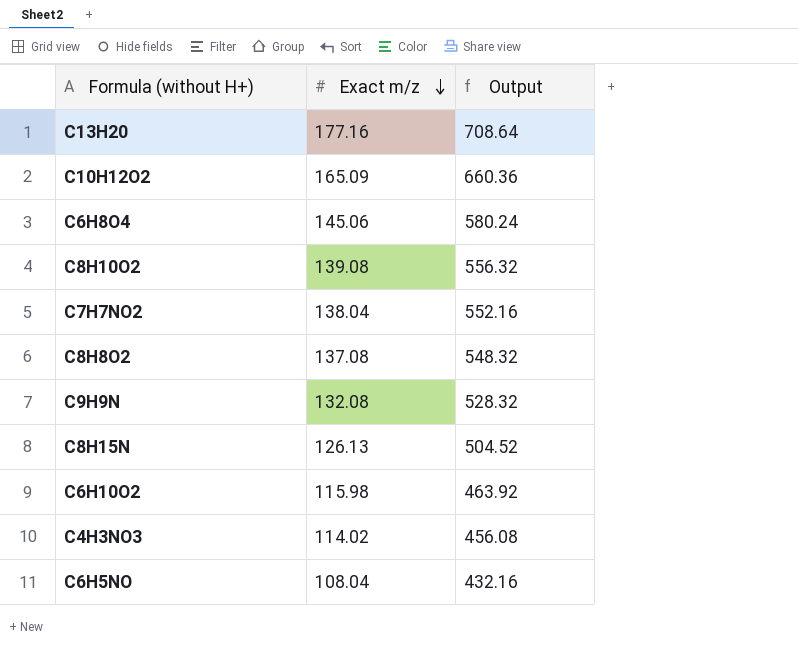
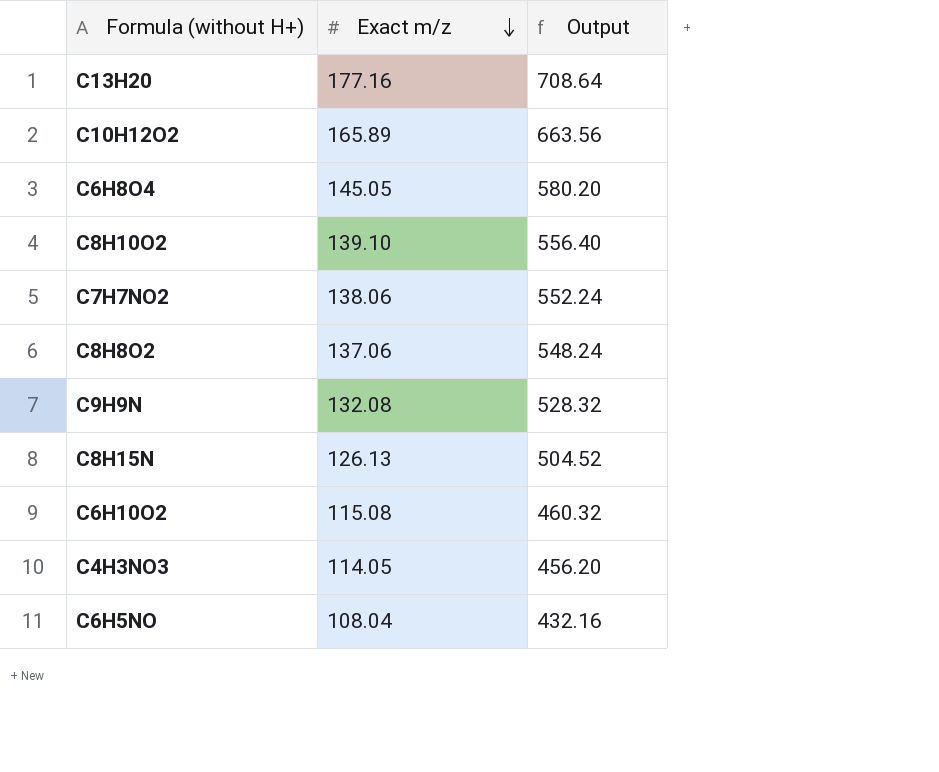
C10H12O2 | Exact m/z: 165.09 -> 165.89
C10H12O2 | Output: 660.36 -> 663.56
C6H8O4 | Exact m/z: 145.06 -> 145.05
C6H8O4 | Output: 580.24 -> 580.20
C8H10O2 | Exact m/z: 139.08 -> 139.10
C8H10O2 | Output: 556.32 -> 556.40
C7H7NO2 | Exact m/z: 138.04 -> 138.06
C7H7NO2 | Output: 552.16 -> 552.24
C8H8O2 | Exact m/z: 137.08 -> 137.06
C8H8O2 | Output: 548.32 -> 548.24
C6H10O2 | Exact m/z: 115.98 -> 115.08
C6H10O2 | Output: 463.92 -> 460.32
C4H3NO3 | Exact m/z: 114.02 -> 114.05
C4H3NO3 | Output: 456.08 -> 456.20

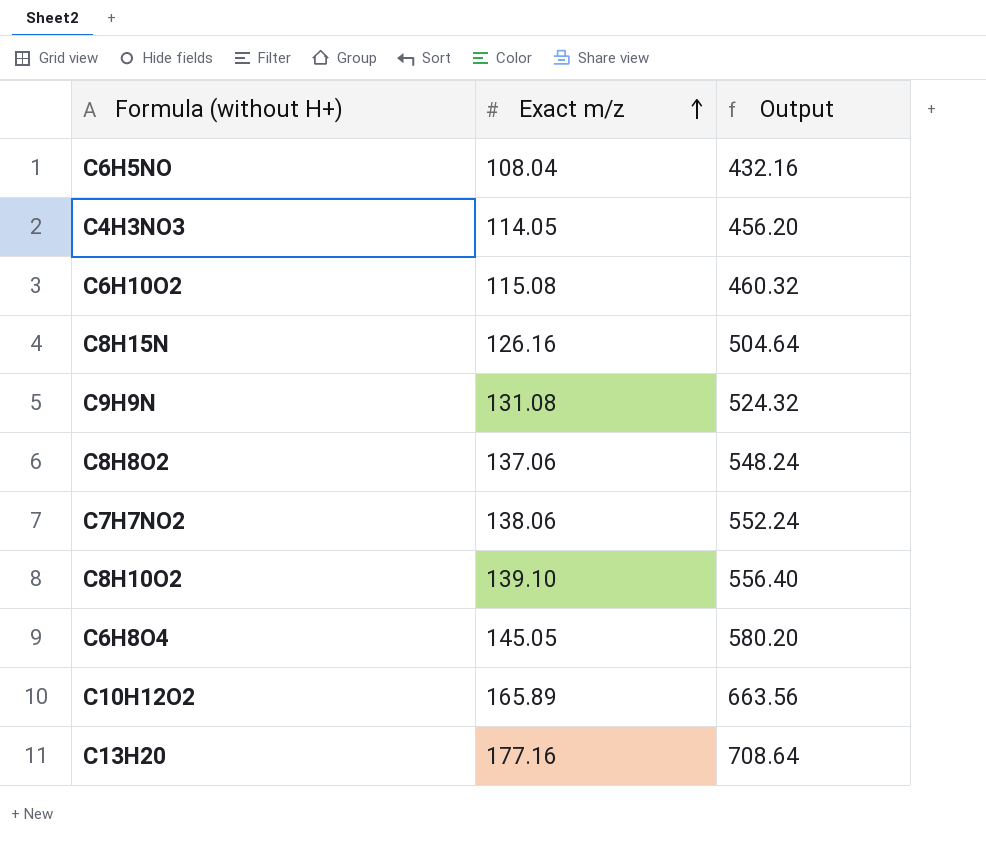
row order: Exact m/z descending -> Exact m/z ascending
C8H15N | Exact m/z: 126.13 -> 126.16
C8H15N | Output: 504.52 -> 504.64
C9H9N | Exact m/z: 132.08 -> 131.08
C9H9N | Output: 528.32 -> 524.32

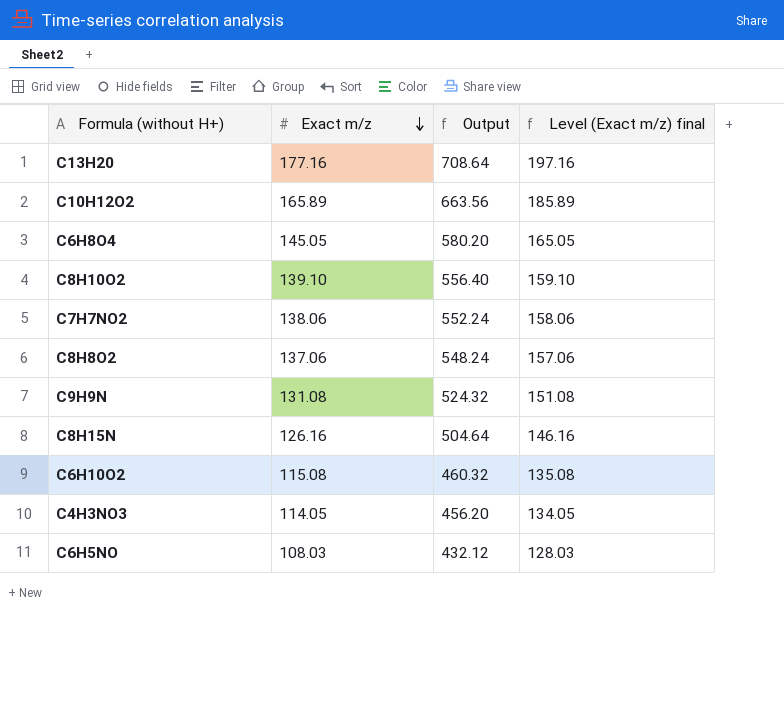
row order: Exact m/z ascending -> Exact m/z descending
column Level (Exact m/z) final | formula: none -> [Exact m/z] + 20
C6H5NO | Exact m/z: 108.04 -> 108.03
C6H5NO | Output: 432.16 -> 432.12

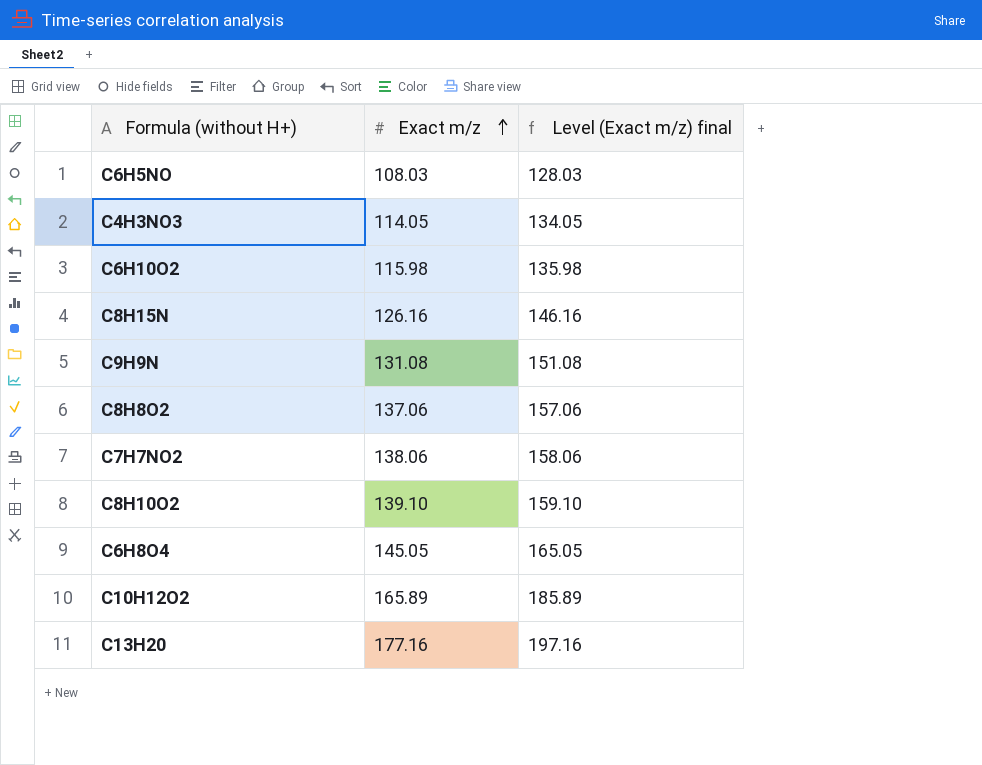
row order: Exact m/z descending -> Exact m/z ascending
column Output | formula: [Exact m/z] * 4 -> none
C6H10O2 | Exact m/z: 115.08 -> 115.98
C6H10O2 | Level (Exact m/z) final: 135.08 -> 135.98

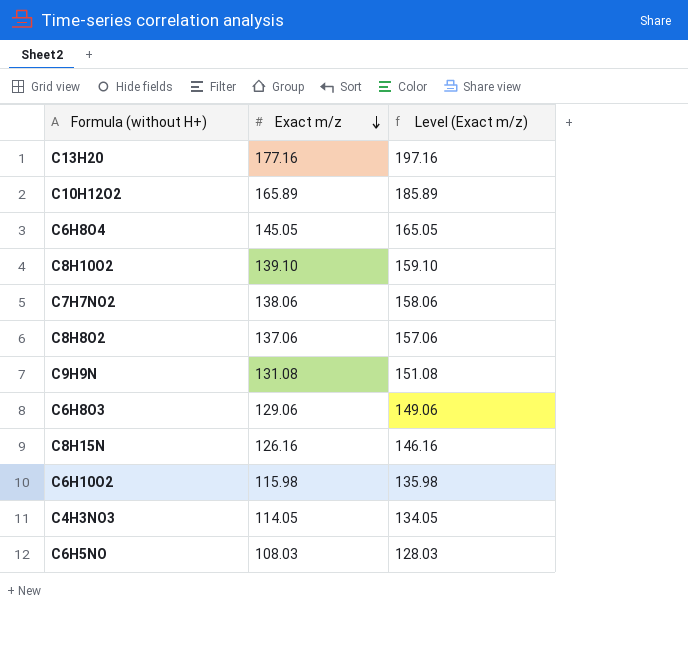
row order: Exact m/z ascending -> Exact m/z descending
column name: Level (Exact m/z) final -> Level (Exact m/z)
row C6H8O3: none -> 129.06 | 149.06

